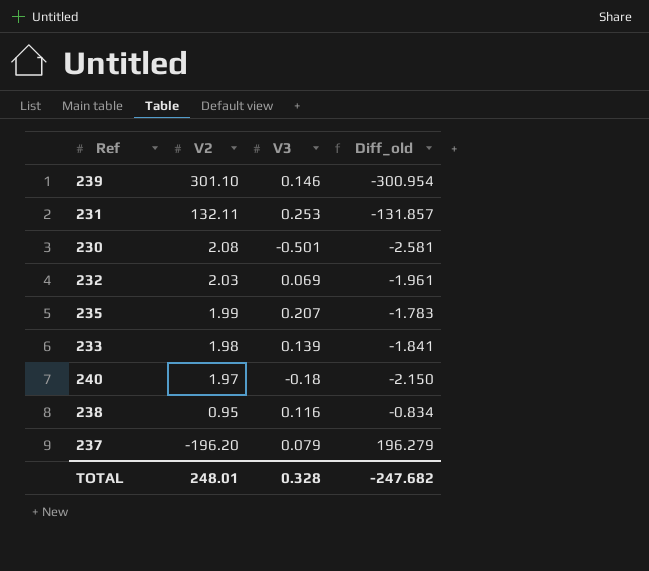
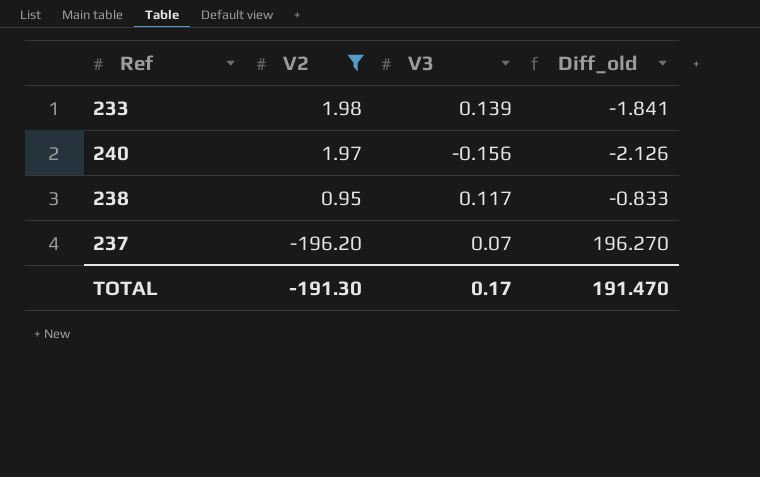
filter: none -> V2 <= 1.98
240 | V3: -0.18 -> -0.156
240 | Diff_old: -2.150 -> -2.126
238 | V3: 0.116 -> 0.117
238 | Diff_old: -0.834 -> -0.833
237 | V3: 0.079 -> 0.07
237 | Diff_old: 196.279 -> 196.270
TOTAL | V2: 248.01 -> -191.30
TOTAL | V3: 0.328 -> 0.17
TOTAL | Diff_old: -247.682 -> 191.470

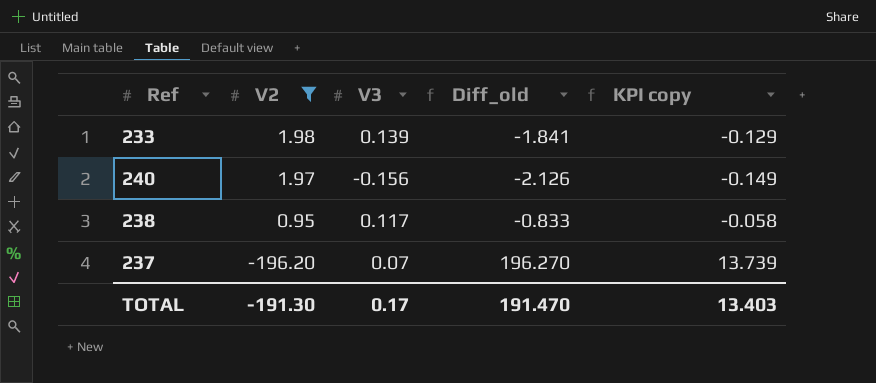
column KPI copy | formula: none -> [Diff_old] * 0.07

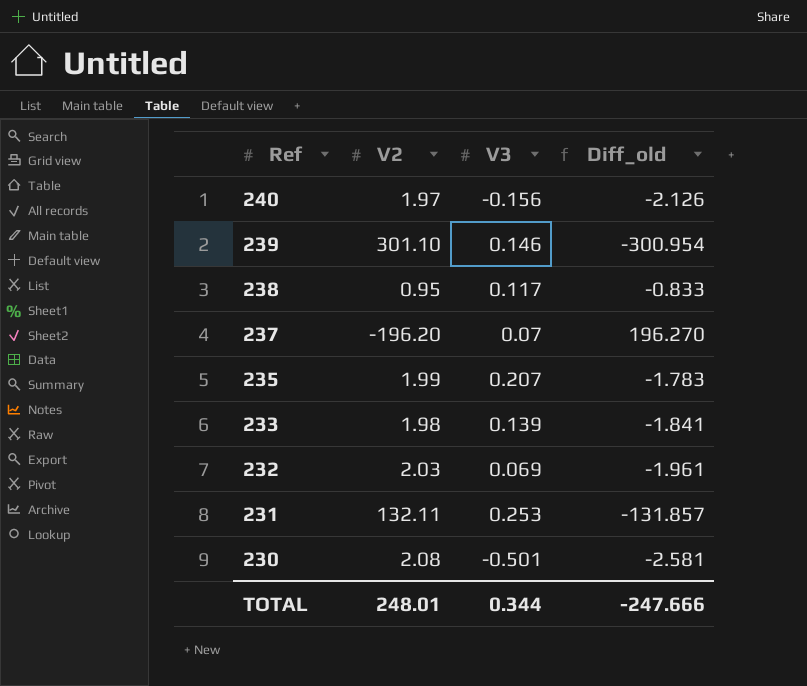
filter: V2 <= 1.98 -> none
row order: V2 descending -> Ref descending
column KPI copy | formula: [Diff_old] * 0.07 -> none
TOTAL | V2: -191.30 -> 248.01
TOTAL | V3: 0.17 -> 0.344
TOTAL | Diff_old: 191.470 -> -247.666

